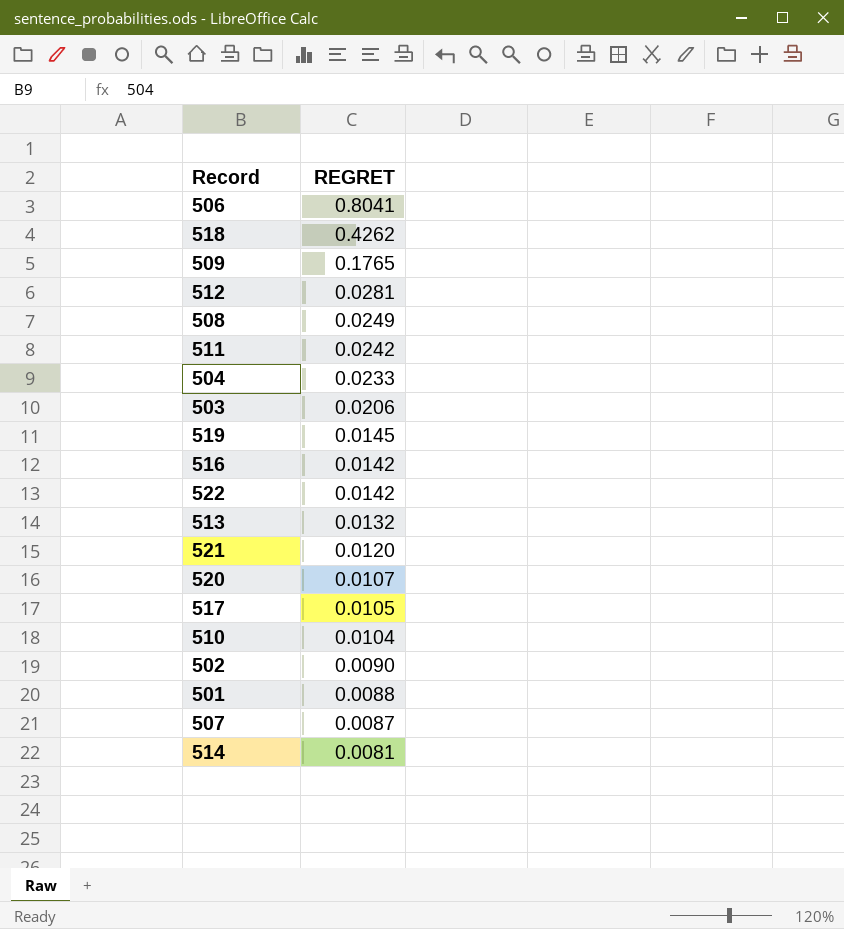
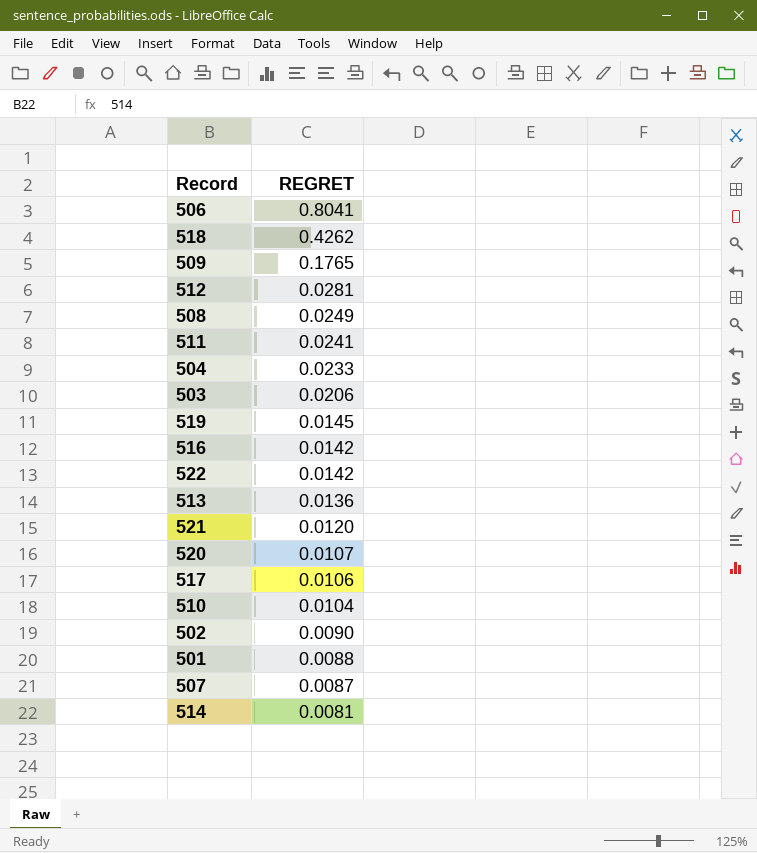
511 | REGRET: 0.0242 -> 0.0241
513 | REGRET: 0.0132 -> 0.0136
517 | REGRET: 0.0105 -> 0.0106

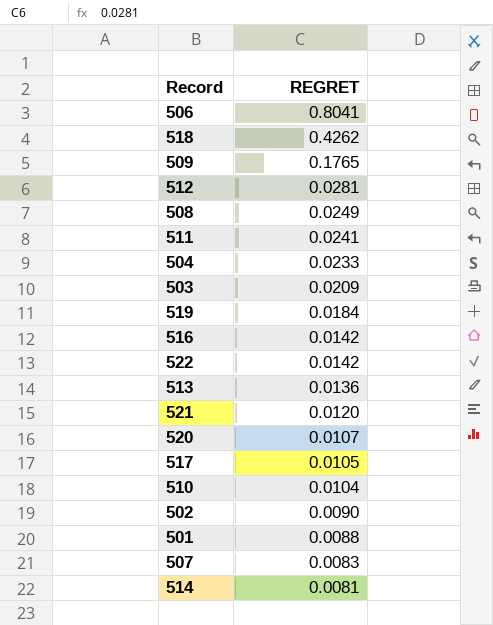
503 | REGRET: 0.0206 -> 0.0209
519 | REGRET: 0.0145 -> 0.0184
517 | REGRET: 0.0106 -> 0.0105
507 | REGRET: 0.0087 -> 0.0083

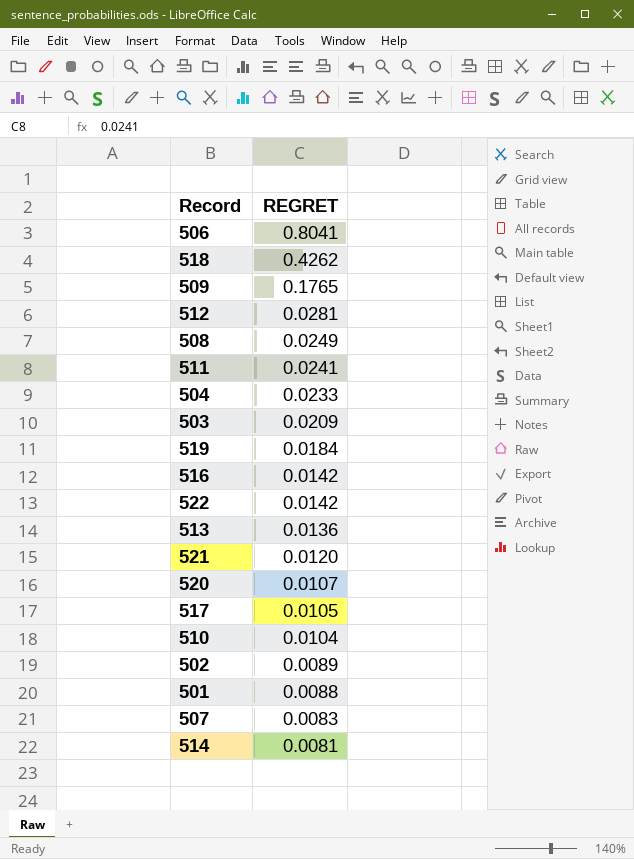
502 | REGRET: 0.0090 -> 0.0089

